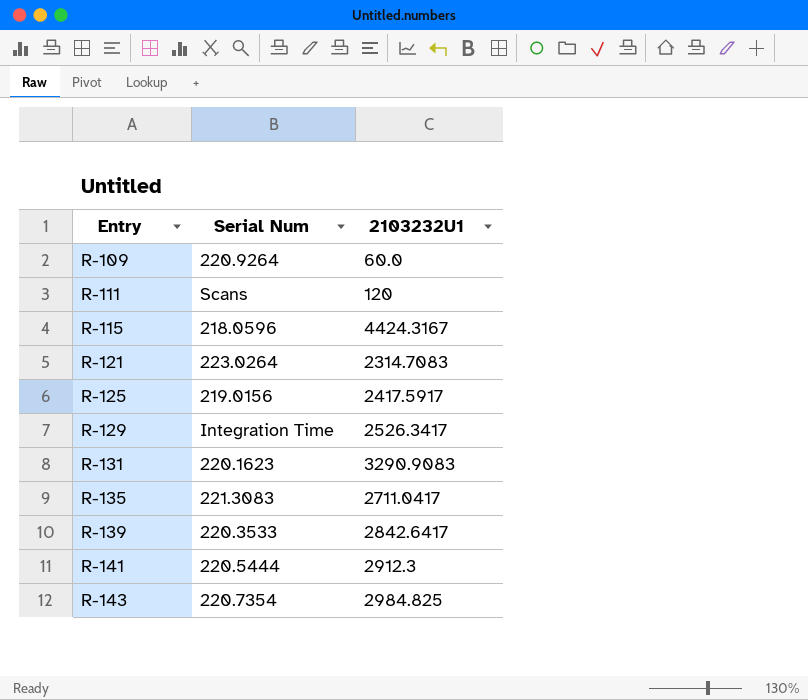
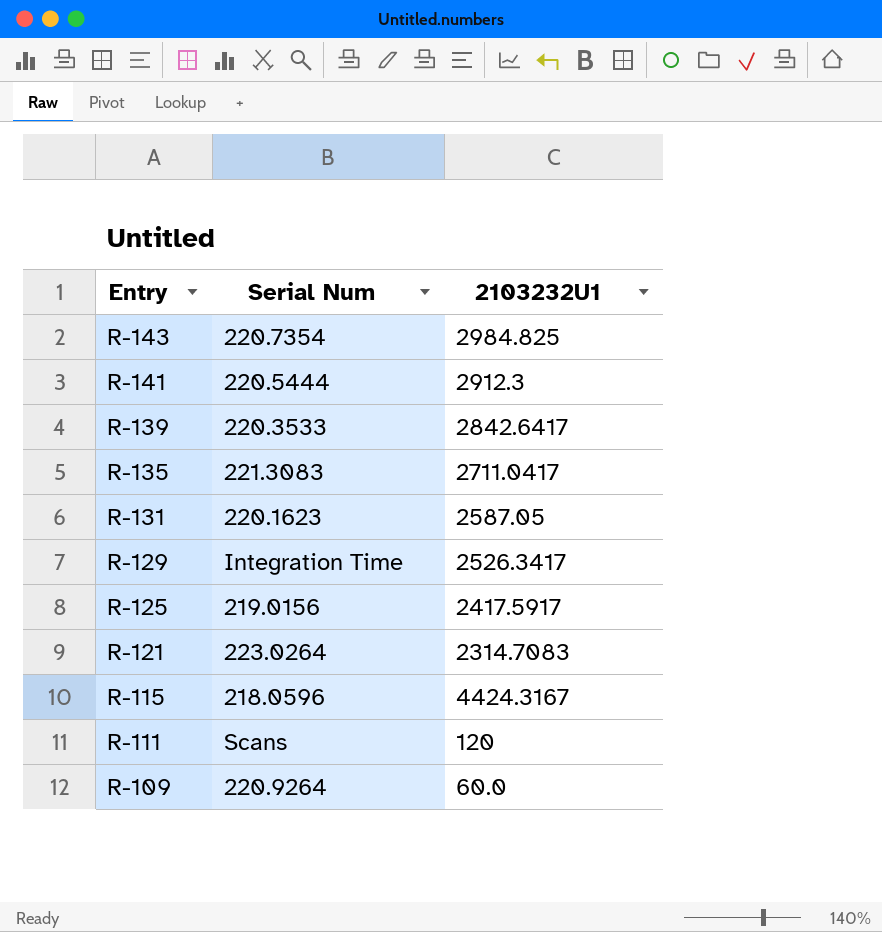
row order: Entry ascending -> Entry descending
R-131 | 2103232U1: 3290.9083 -> 2587.05

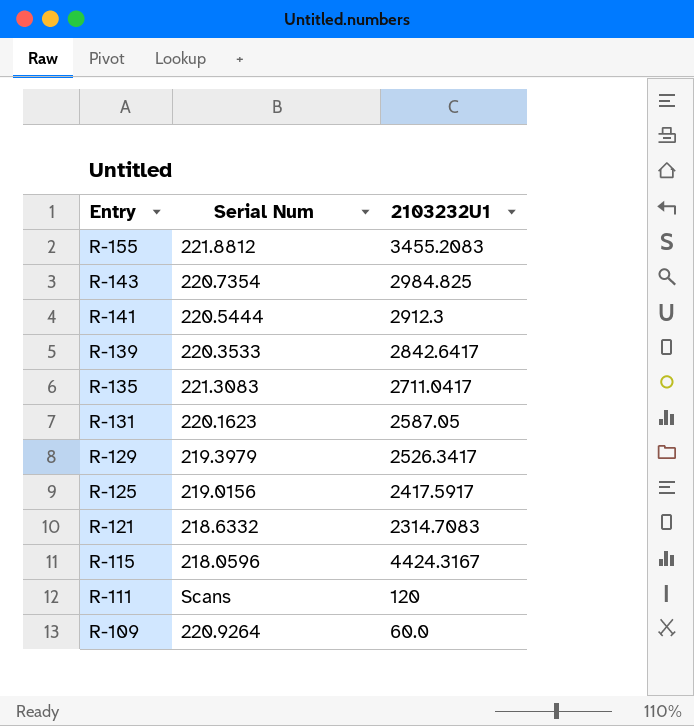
row R-155: none -> 221.8812 | 3455.2083
R-129 | Serial Num: Integration Time -> 219.3979
R-121 | Serial Num: 223.0264 -> 218.6332

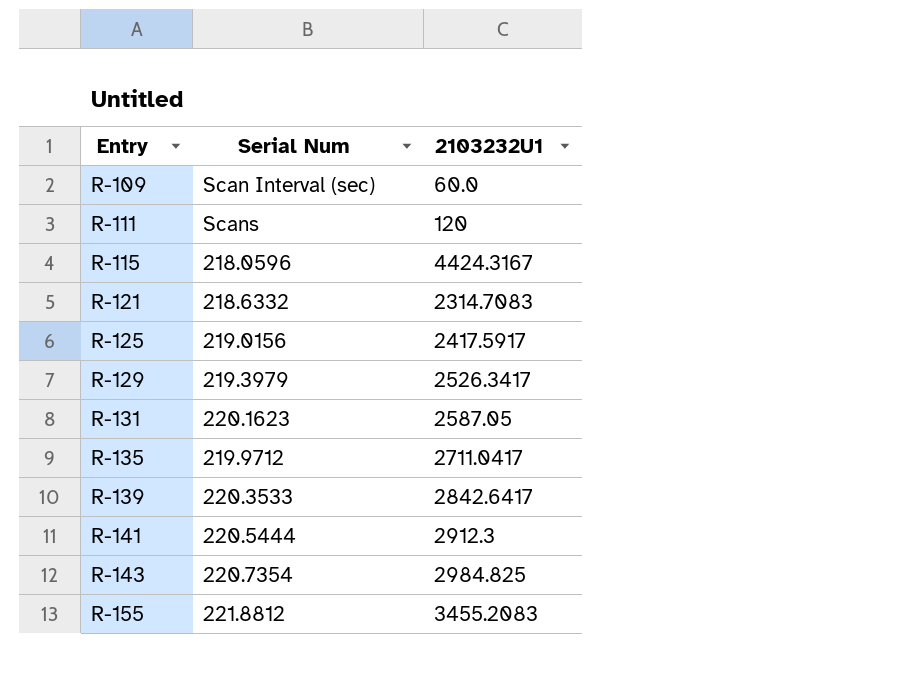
row order: Entry descending -> Entry ascending
R-109 | Serial Num: 220.9264 -> Scan Interval (sec)
R-135 | Serial Num: 221.3083 -> 219.9712

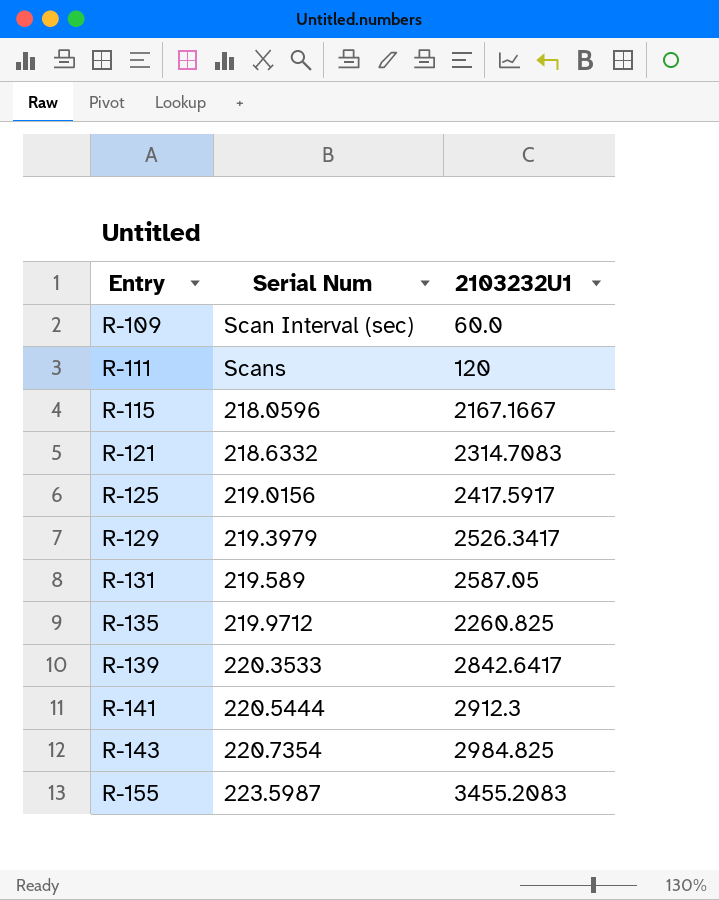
R-115 | 2103232U1: 4424.3167 -> 2167.1667
R-131 | Serial Num: 220.1623 -> 219.589
R-135 | 2103232U1: 2711.0417 -> 2260.825
R-155 | Serial Num: 221.8812 -> 223.5987

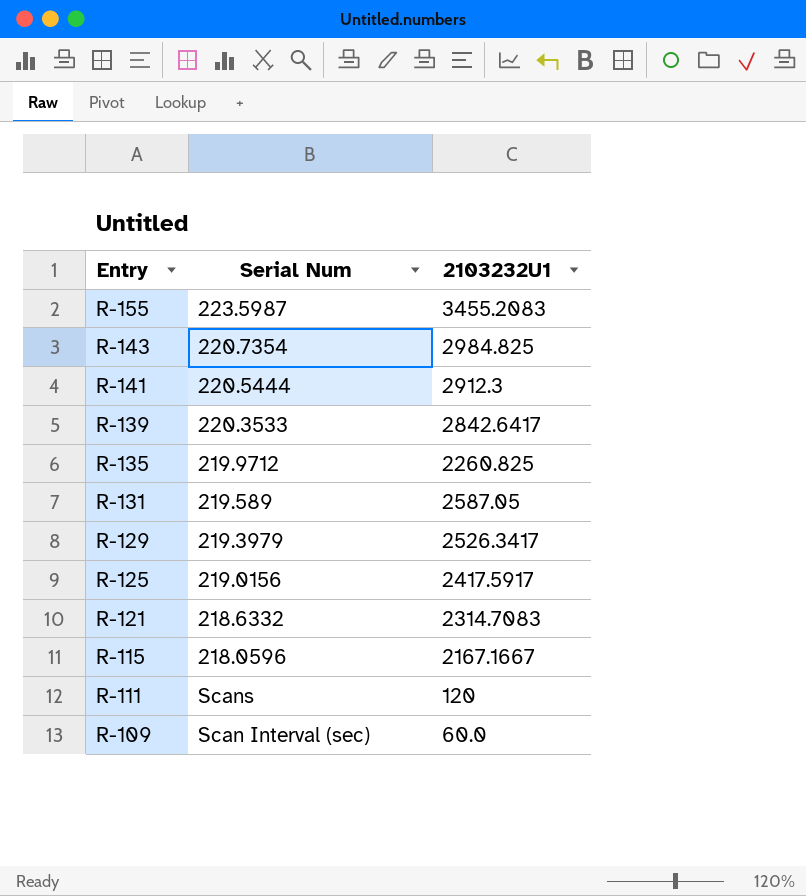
row order: Entry ascending -> Entry descending

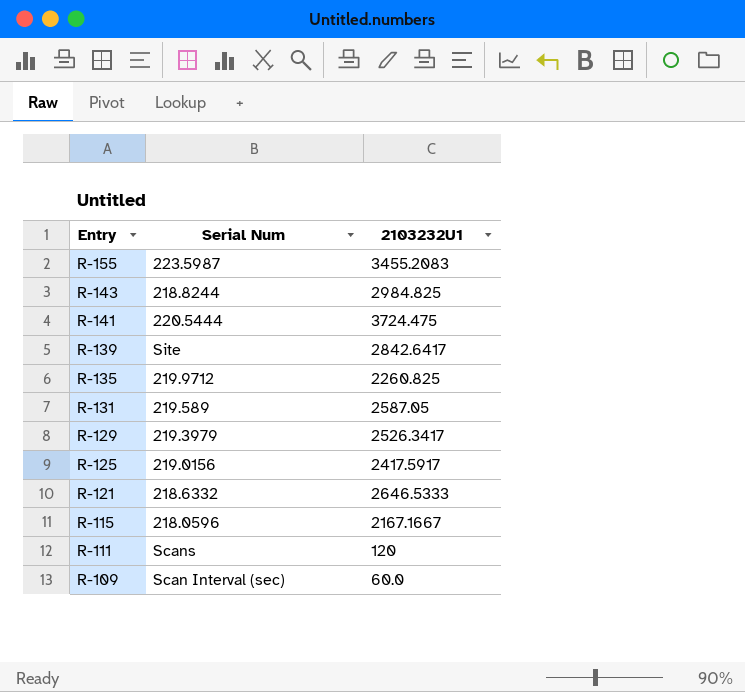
R-143 | Serial Num: 220.7354 -> 218.8244
R-141 | 2103232U1: 2912.3 -> 3724.475
R-139 | Serial Num: 220.3533 -> Site
R-121 | 2103232U1: 2314.7083 -> 2646.5333

